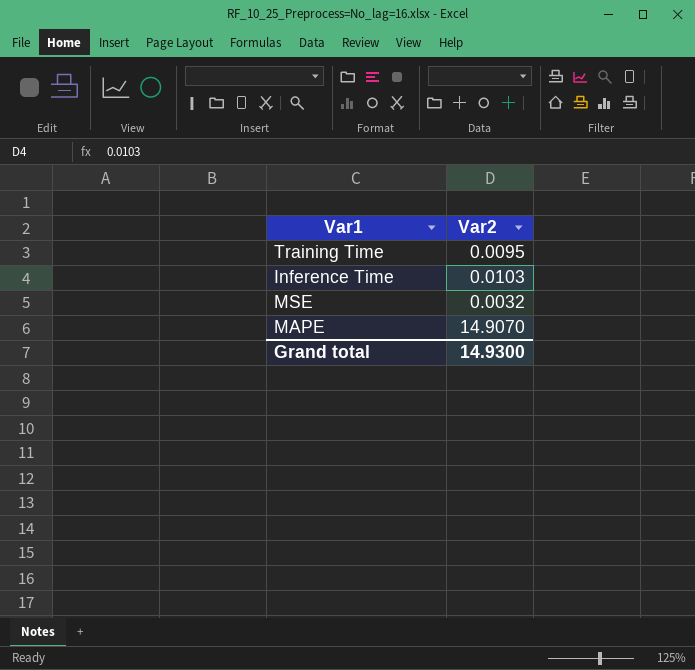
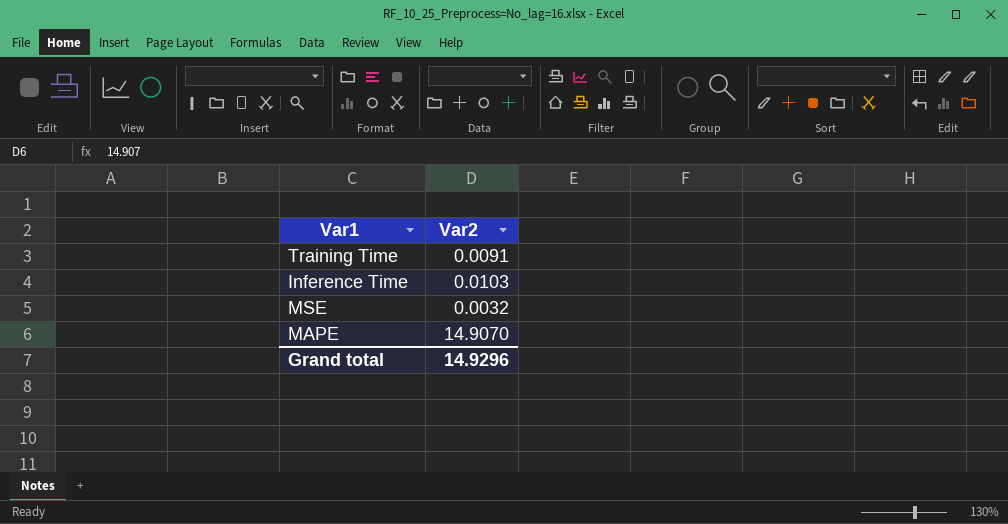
Training Time | Var2: 0.0095 -> 0.0091
Grand total | Var2: 14.9300 -> 14.9296

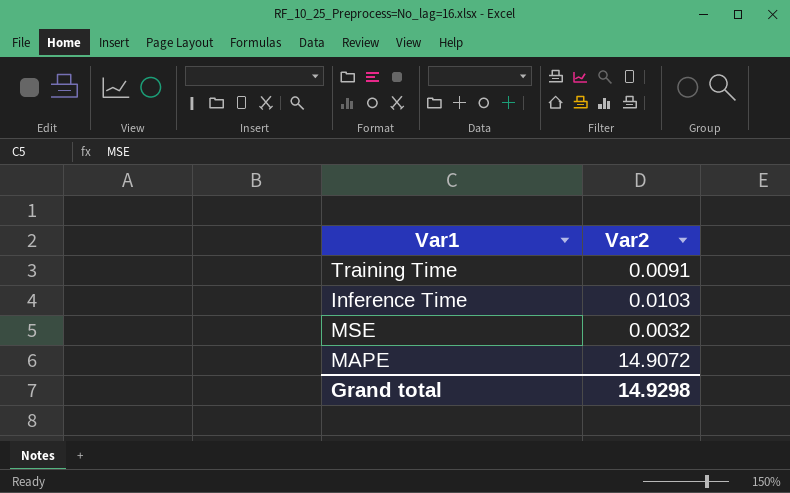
MAPE | Var2: 14.9070 -> 14.9072
Grand total | Var2: 14.9296 -> 14.9298

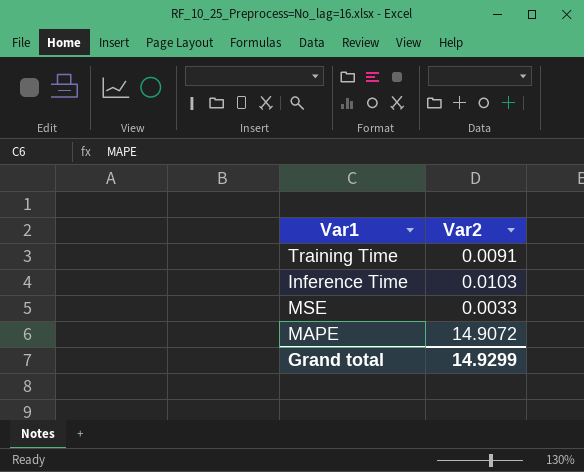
MSE | Var2: 0.0032 -> 0.0033
Grand total | Var2: 14.9298 -> 14.9299

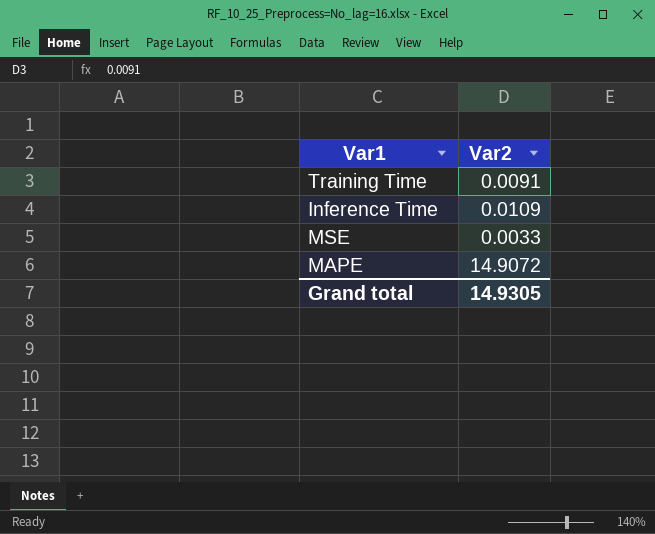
Inference Time | Var2: 0.0103 -> 0.0109
Grand total | Var2: 14.9299 -> 14.9305

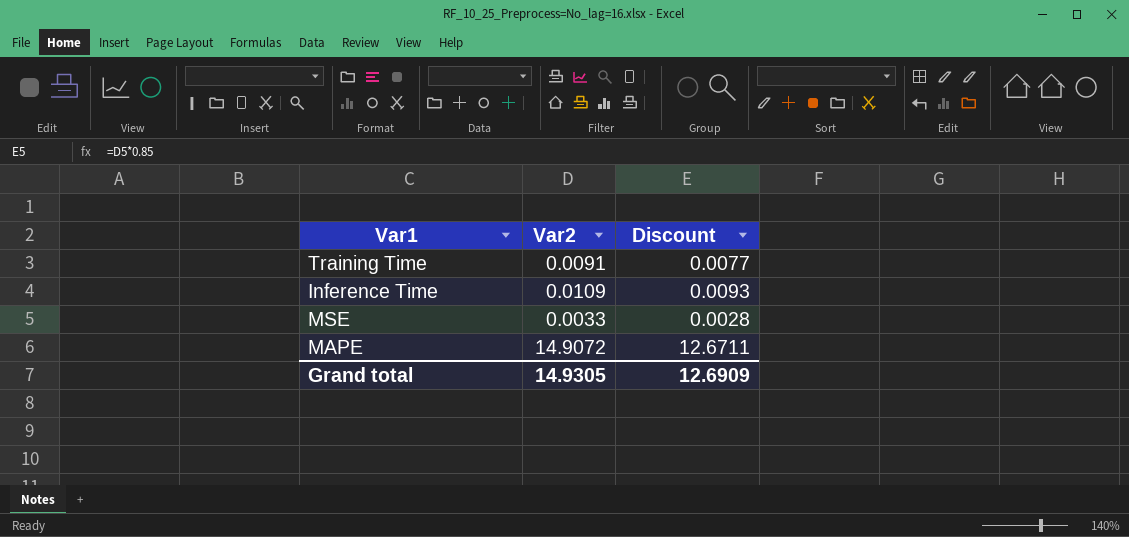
column Discount | formula: none -> [Var2] * 0.85

